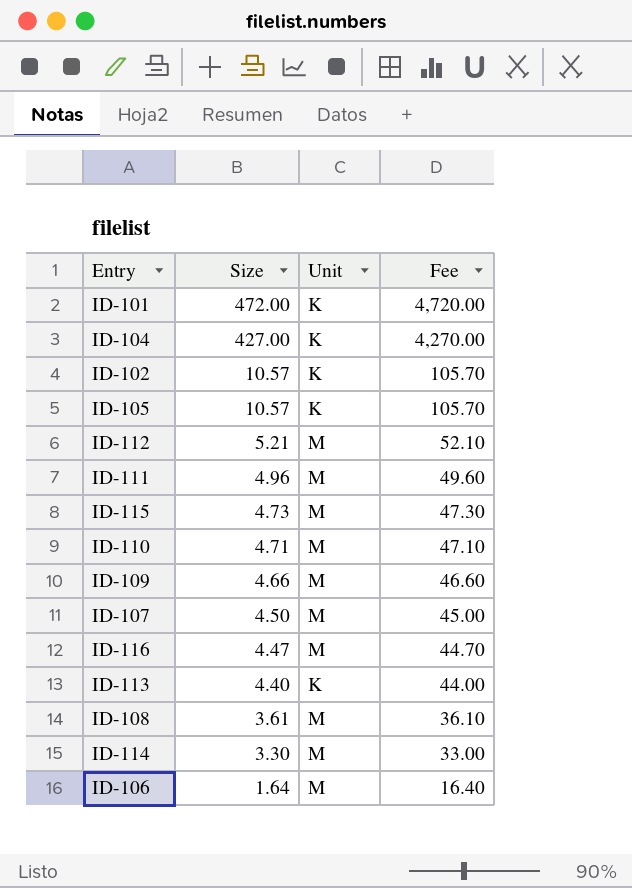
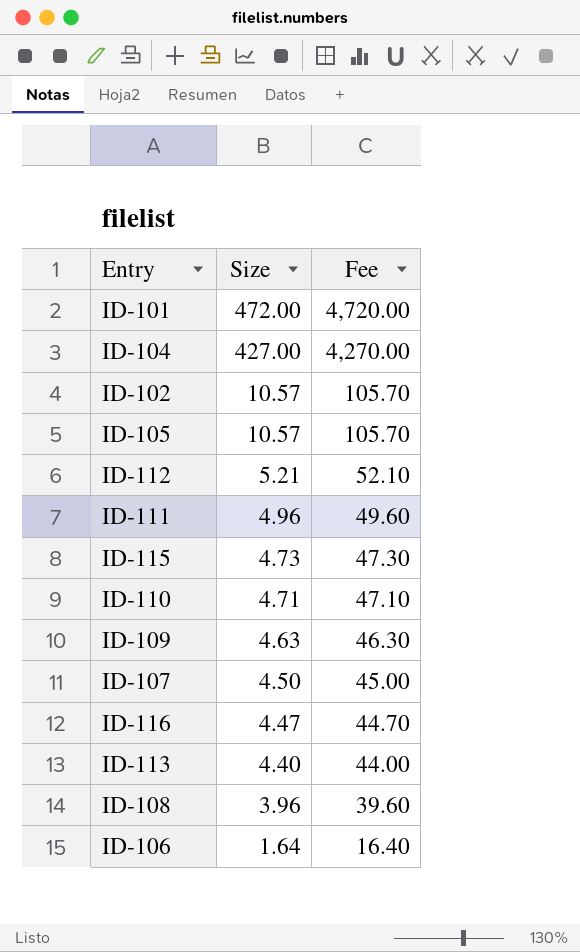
column Unit | position: 3 -> none
row ID-114: 3.30 | M | 33.00 -> none
ID-109 | Size: 4.66 -> 4.63
ID-109 | Fee: 46.60 -> 46.30
ID-108 | Size: 3.61 -> 3.96
ID-108 | Fee: 36.10 -> 39.60

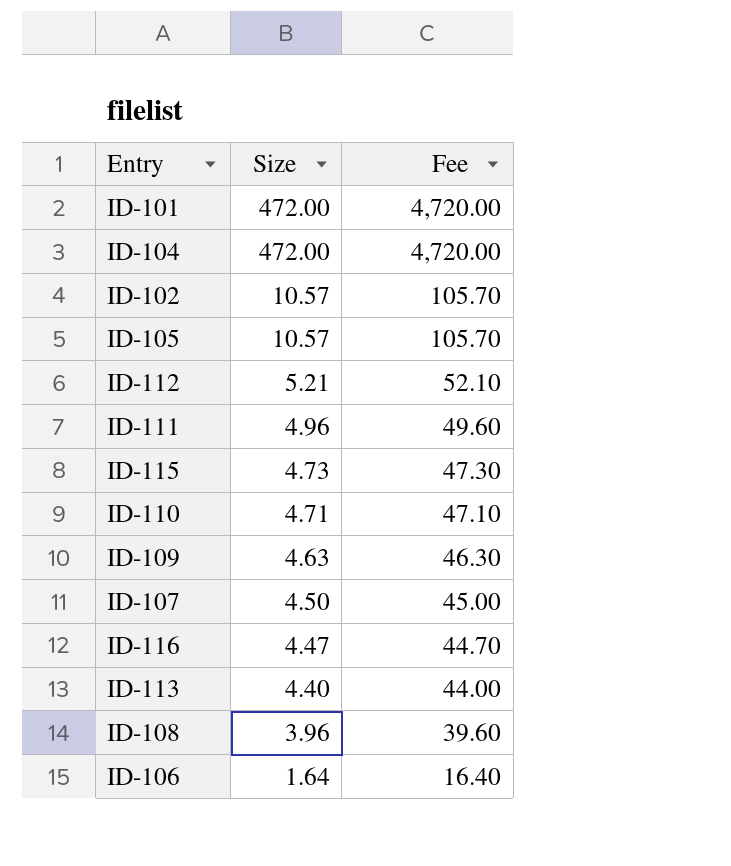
ID-104 | Size: 427.00 -> 472.00
ID-104 | Fee: 4,270.00 -> 4,720.00

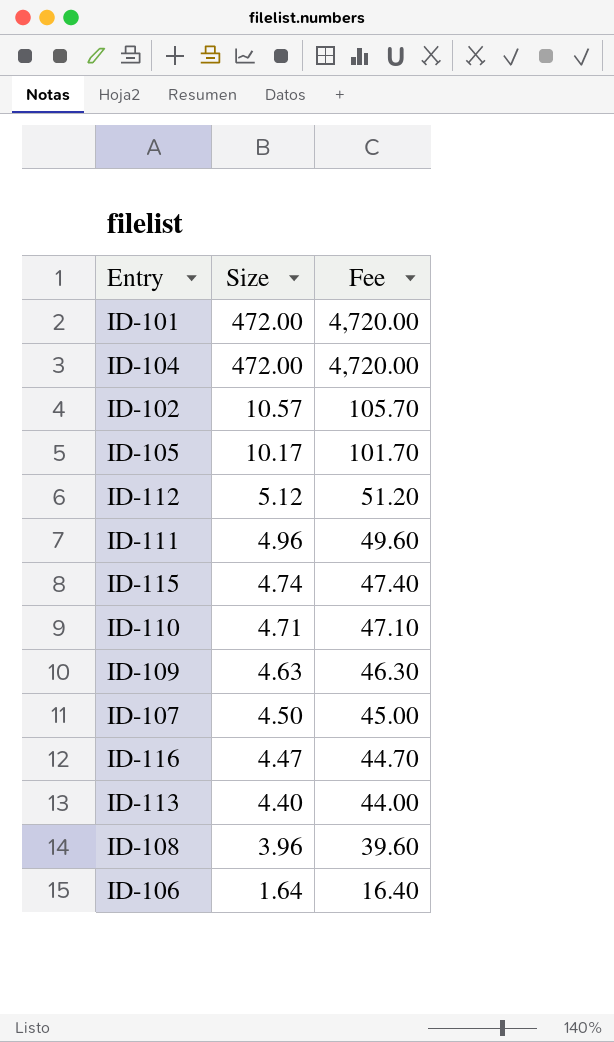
ID-105 | Size: 10.57 -> 10.17
ID-105 | Fee: 105.70 -> 101.70
ID-112 | Size: 5.21 -> 5.12
ID-112 | Fee: 52.10 -> 51.20
ID-115 | Size: 4.73 -> 4.74
ID-115 | Fee: 47.30 -> 47.40

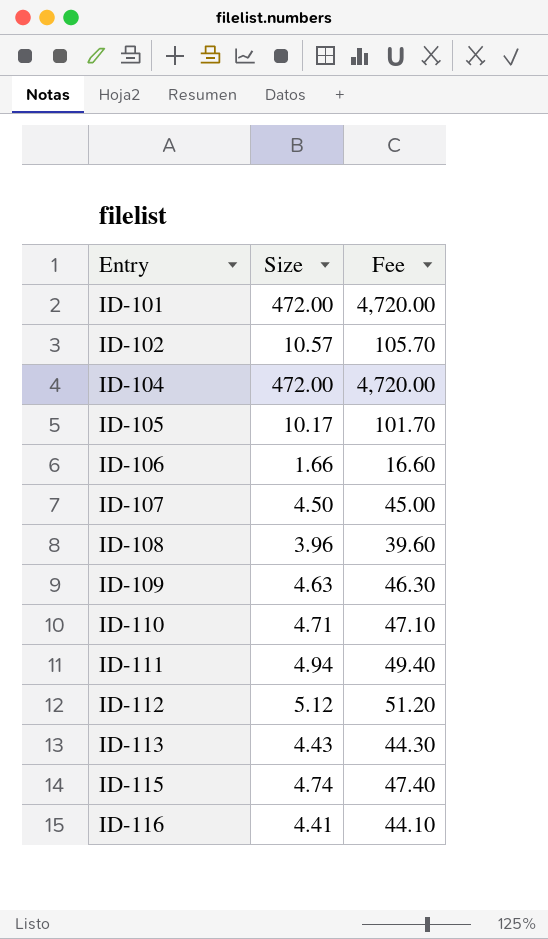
row order: Size descending -> Entry ascending
ID-106 | Size: 1.64 -> 1.66
ID-106 | Fee: 16.40 -> 16.60
ID-111 | Size: 4.96 -> 4.94
ID-111 | Fee: 49.60 -> 49.40
ID-113 | Size: 4.40 -> 4.43
ID-113 | Fee: 44.00 -> 44.30
ID-116 | Size: 4.47 -> 4.41
ID-116 | Fee: 44.70 -> 44.10

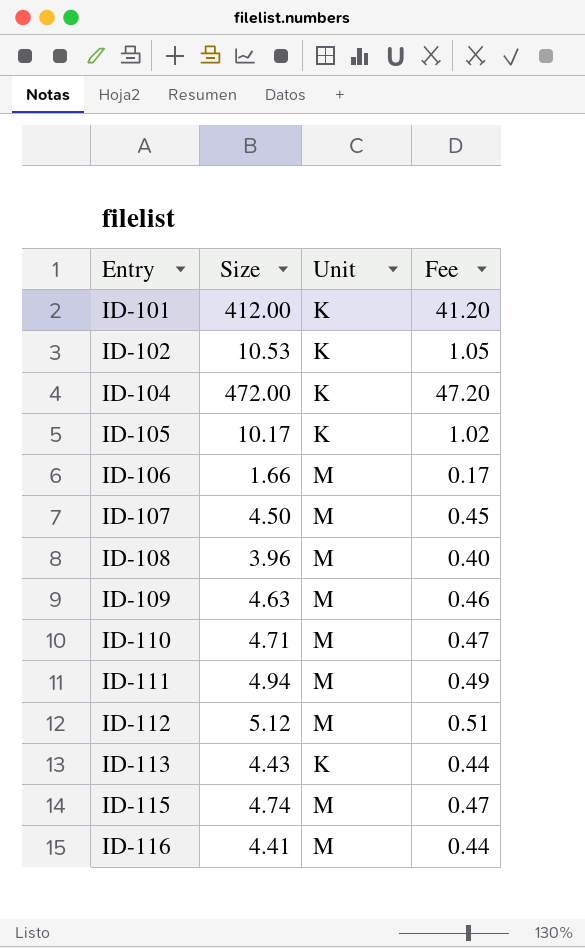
column Unit | position: none -> 3
column Fee | formula: [Size] * 10 -> [Size] * 0.1
ID-101 | Size: 472.00 -> 412.00
ID-102 | Size: 10.57 -> 10.53

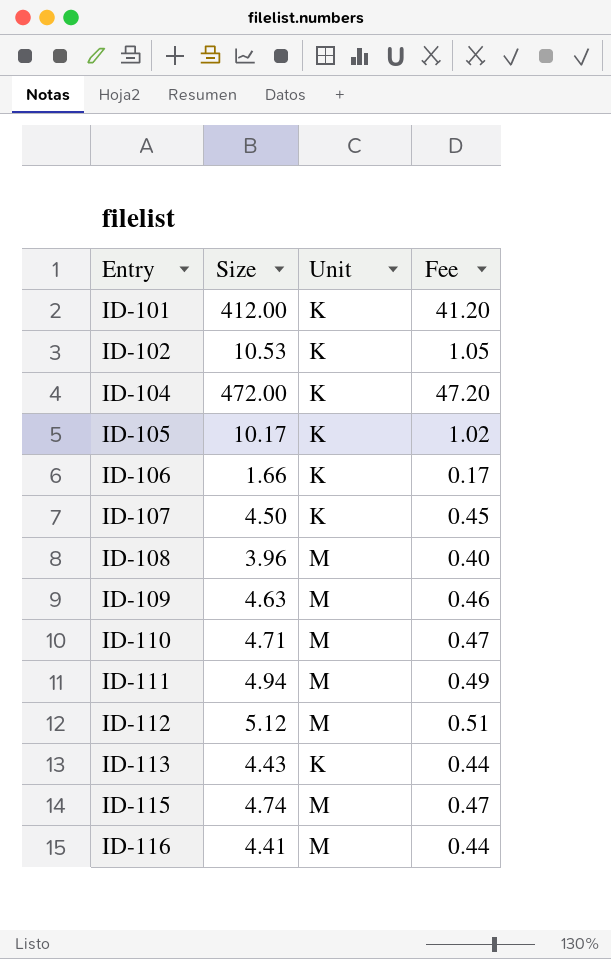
ID-106 | Unit: M -> K
ID-107 | Unit: M -> K

